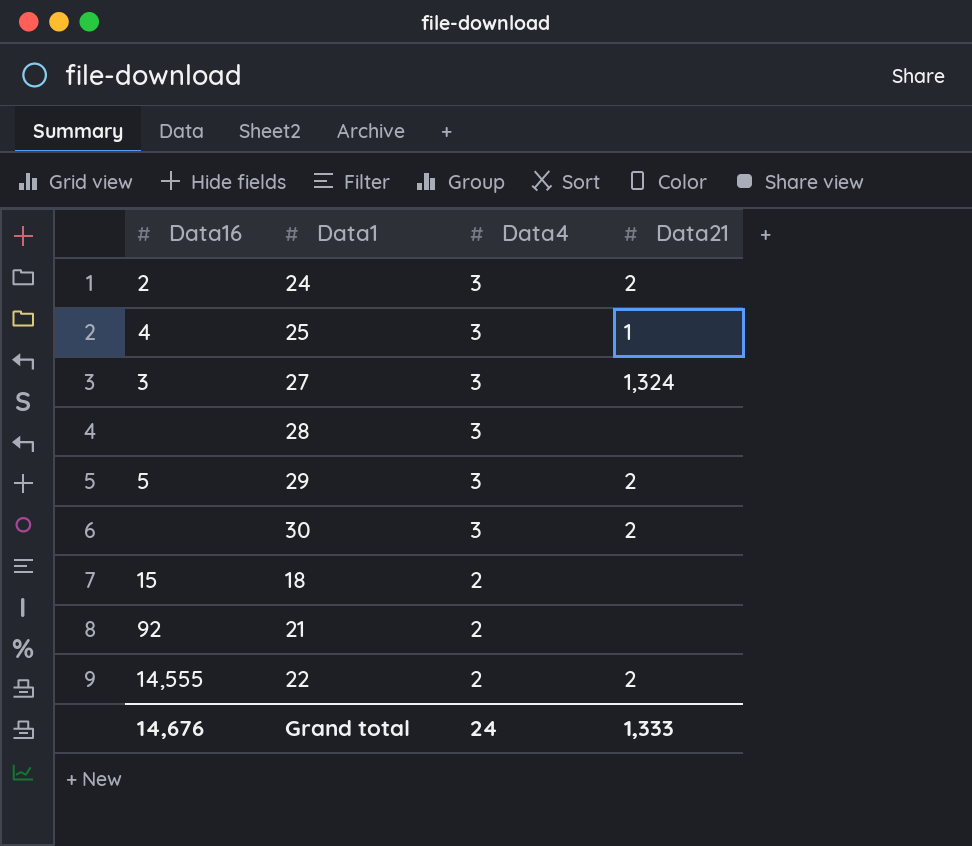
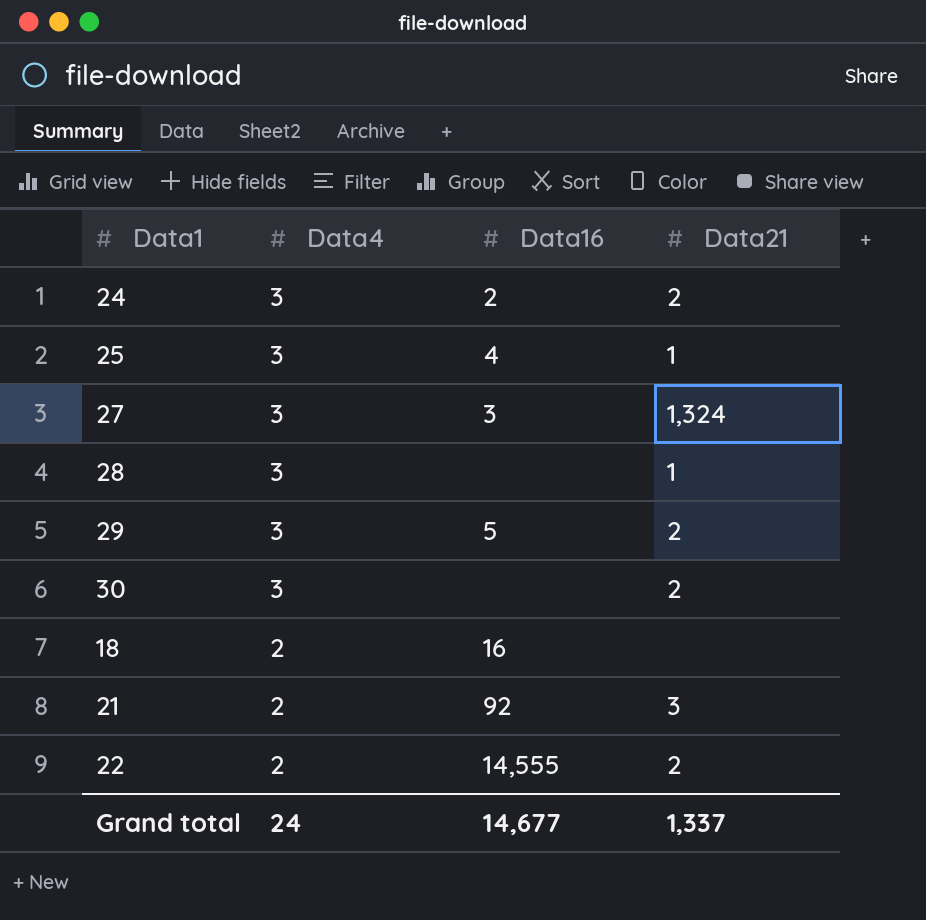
column Data16 | position: 1 -> 3
28 | Data21: none -> 1
18 | Data16: 15 -> 16
21 | Data21: none -> 3
Grand total | Data16: 14,676 -> 14,677
Grand total | Data21: 1,333 -> 1,337

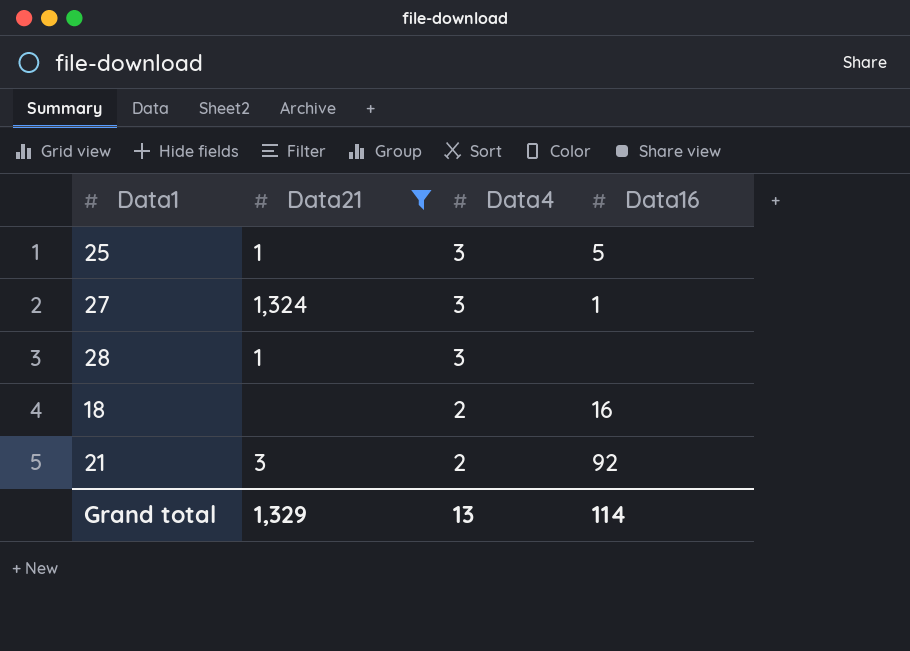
filter: none -> Data21 != 2
column Data21 | position: 4 -> 2
25 | Data16: 4 -> 5
27 | Data16: 3 -> 1
Grand total | Data21: 1,337 -> 1,329
Grand total | Data4: 24 -> 13
Grand total | Data16: 14,677 -> 114

